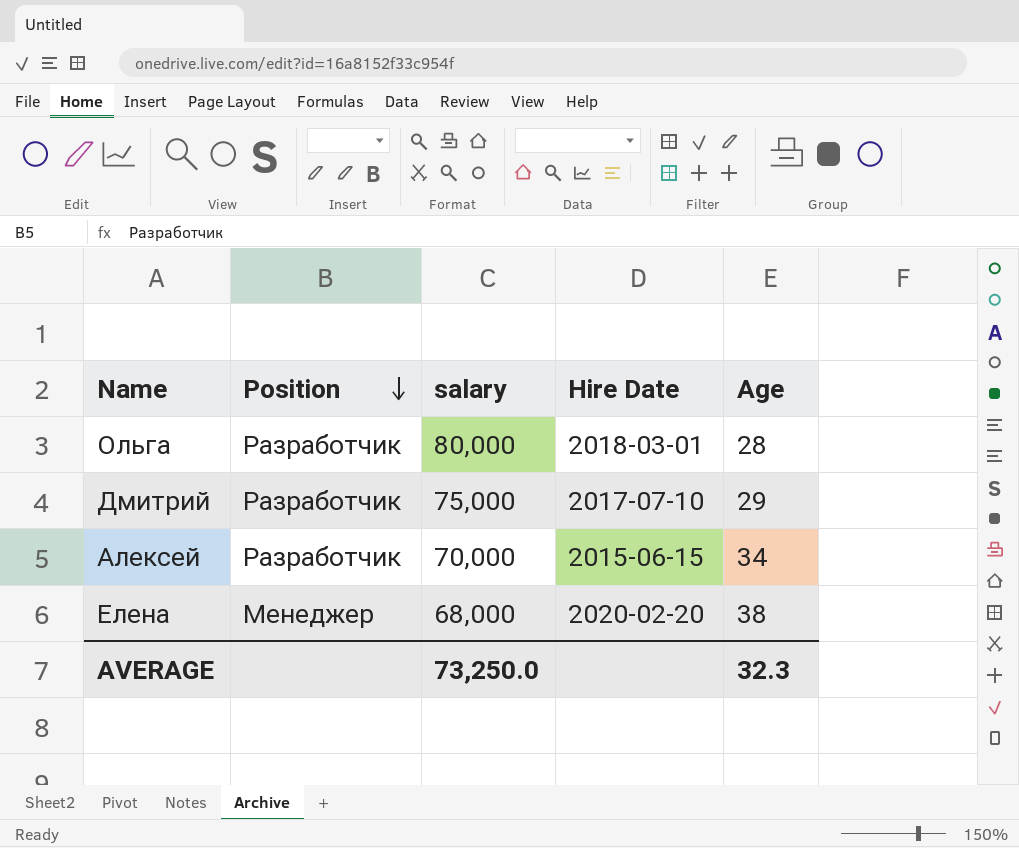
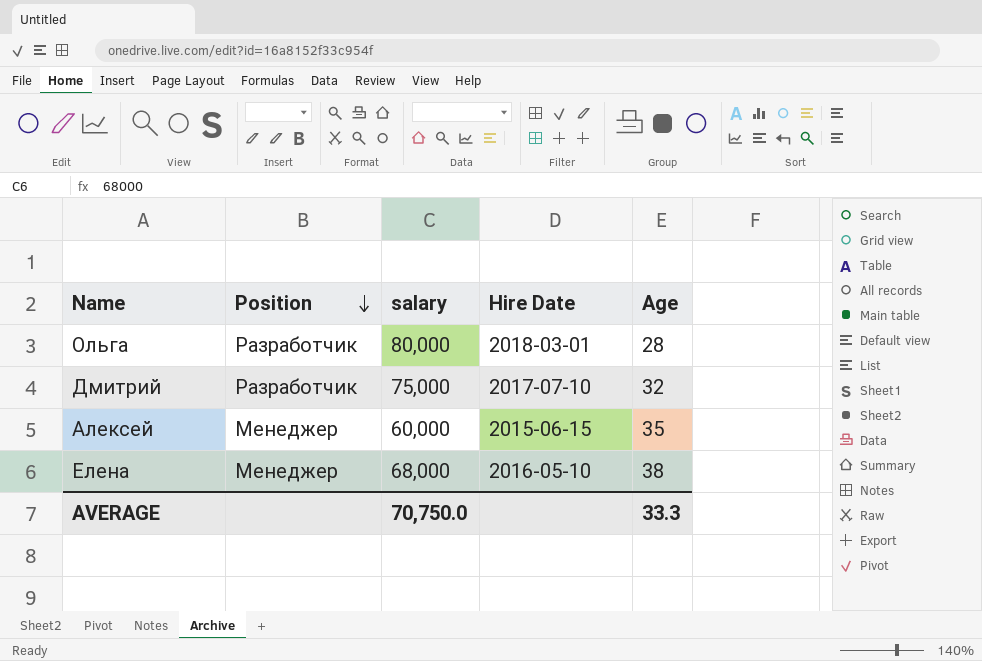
Дмитрий | Age: 29 -> 32
Алексей | Position: Разработчик -> Менеджер
Алексей | salary: 70,000 -> 60,000
Алексей | Age: 34 -> 35
Елена | Hire Date: 2020-02-20 -> 2016-05-10
AVERAGE | salary: 73,250.0 -> 70,750.0
AVERAGE | Age: 32.3 -> 33.3

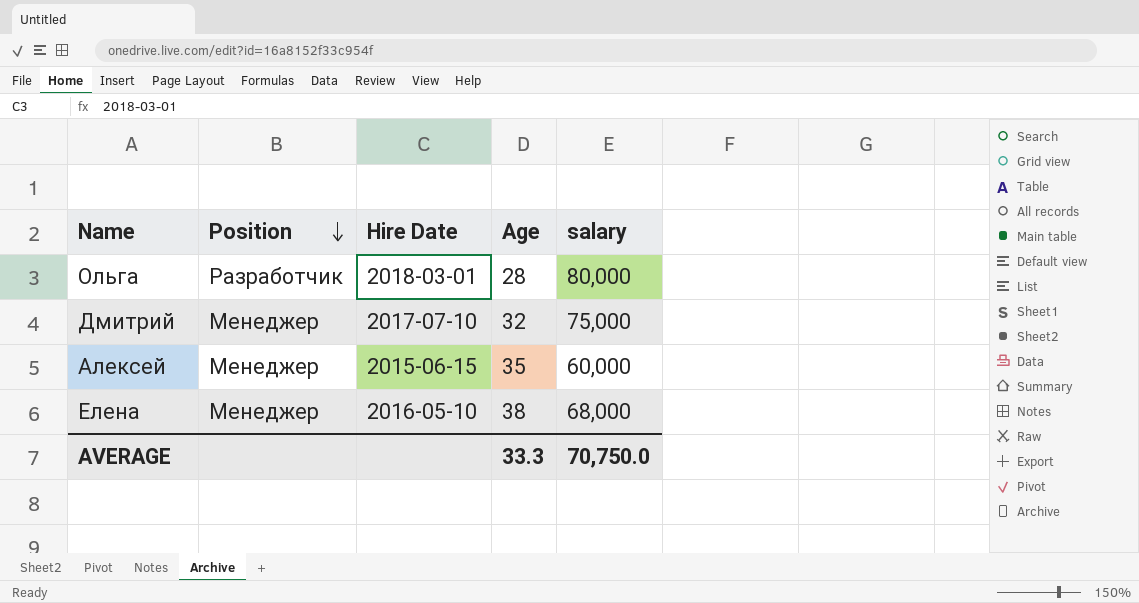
column salary | position: 3 -> 5
Дмитрий | Position: Разработчик -> Менеджер

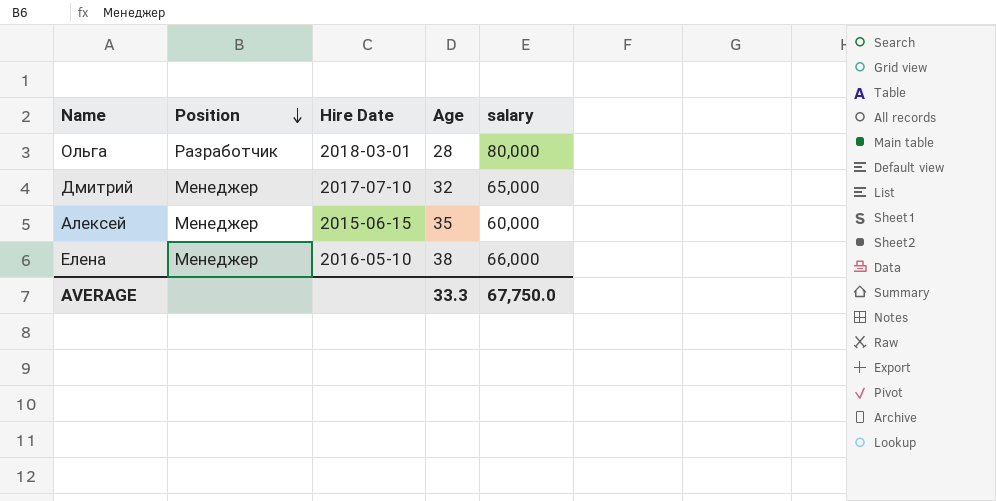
Дмитрий | salary: 75,000 -> 65,000
Елена | salary: 68,000 -> 66,000
AVERAGE | salary: 70,750.0 -> 67,750.0

